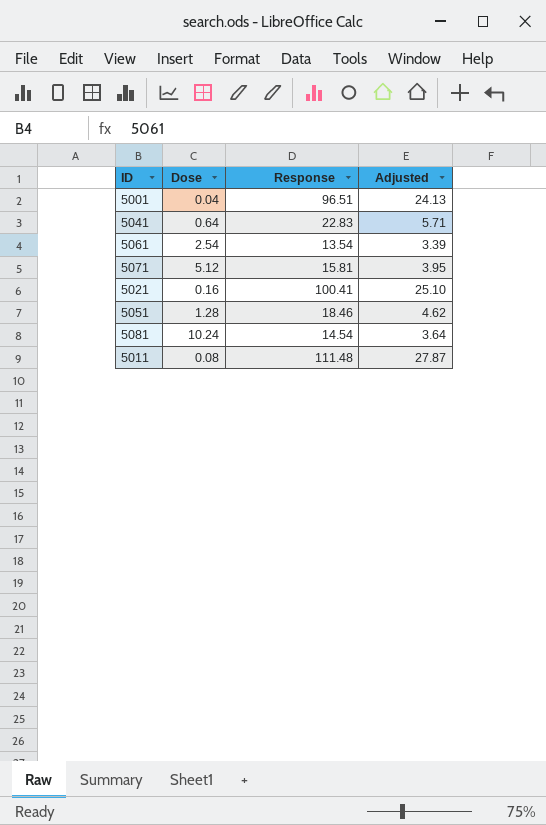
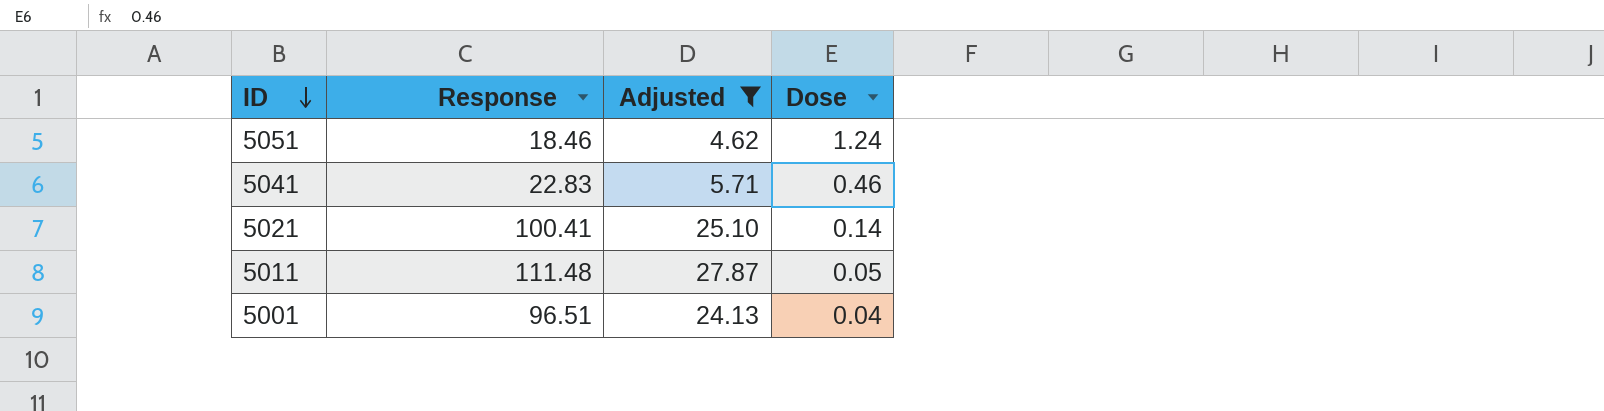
filter: none -> Adjusted >= 4.62
row order: none -> ID descending
column Dose | position: 2 -> 4
5051 | Dose: 1.28 -> 1.24
5041 | Dose: 0.64 -> 0.46
5021 | Dose: 0.16 -> 0.14
5011 | Dose: 0.08 -> 0.05

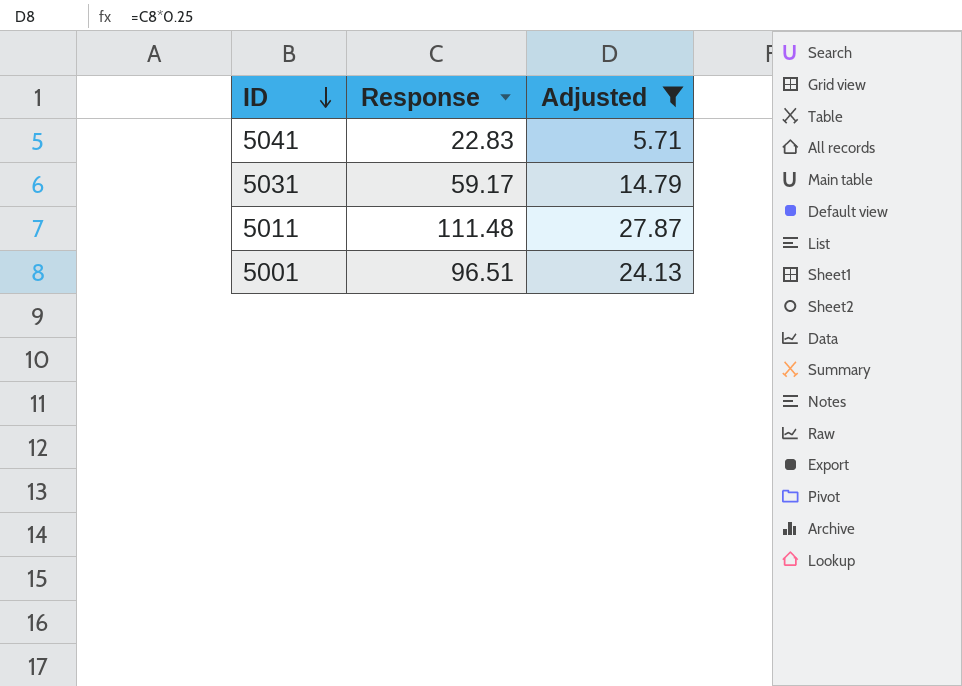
column Dose | position: 4 -> none
row 5051: 18.46 | 4.62 | 1.24 -> none
row 5021: 100.41 | 25.10 | 0.14 -> none
row 5031: none -> 59.17 | 14.79

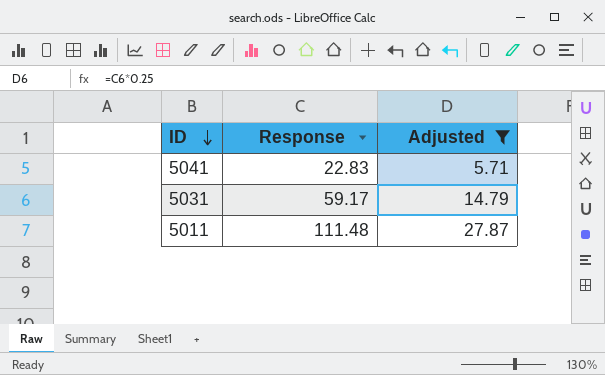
row 5001: 96.51 | 24.13 -> none

